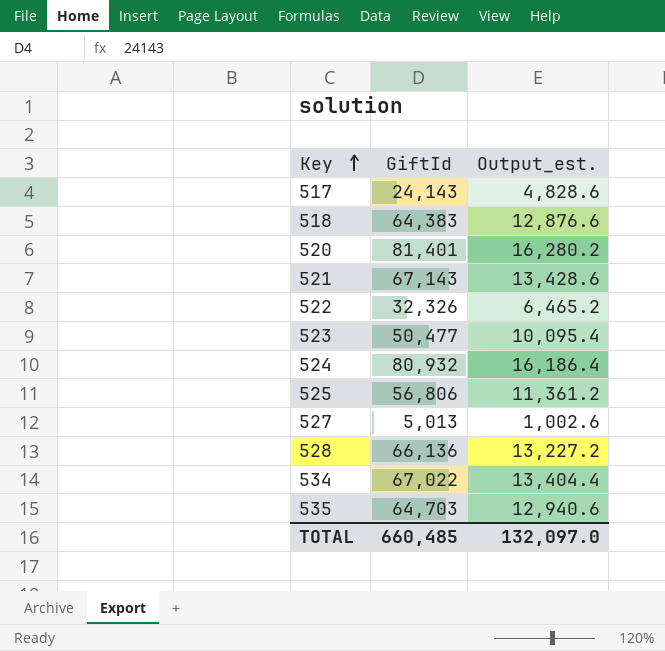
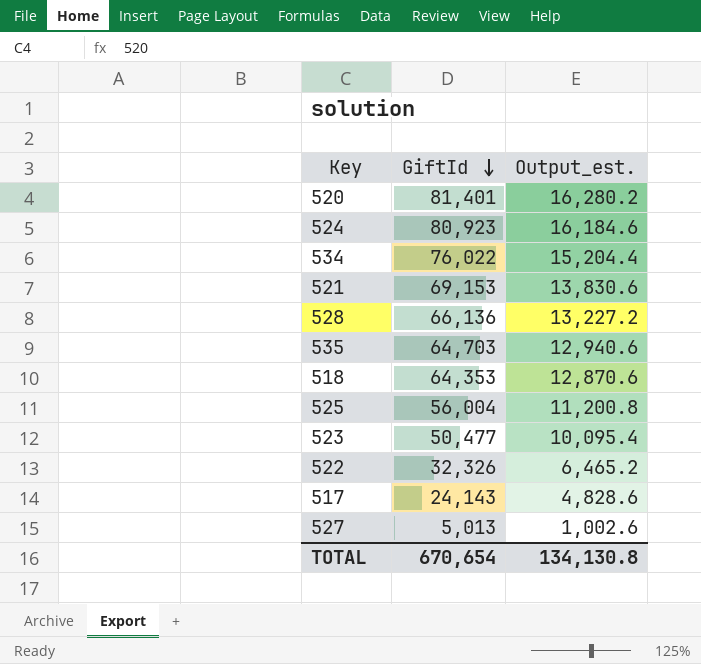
row order: Key ascending -> GiftId descending
524 | GiftId: 80,932 -> 80,923
524 | Output_est.: 16,186.4 -> 16,184.6
534 | GiftId: 67,022 -> 76,022
534 | Output_est.: 13,404.4 -> 15,204.4
521 | GiftId: 67,143 -> 69,153
521 | Output_est.: 13,428.6 -> 13,830.6
518 | GiftId: 64,383 -> 64,353
518 | Output_est.: 12,876.6 -> 12,870.6
525 | GiftId: 56,806 -> 56,004
525 | Output_est.: 11,361.2 -> 11,200.8
TOTAL | GiftId: 660,485 -> 670,654
TOTAL | Output_est.: 132,097.0 -> 134,130.8

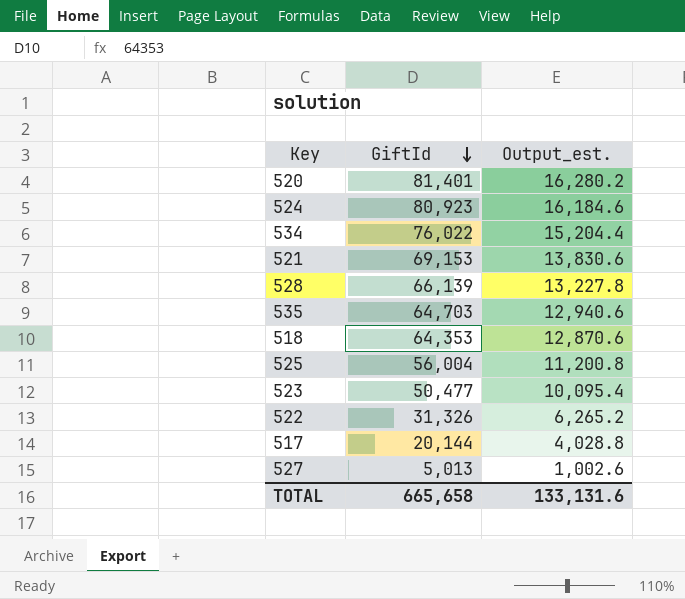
528 | GiftId: 66,136 -> 66,139
528 | Output_est.: 13,227.2 -> 13,227.8
522 | GiftId: 32,326 -> 31,326
522 | Output_est.: 6,465.2 -> 6,265.2
517 | GiftId: 24,143 -> 20,144
517 | Output_est.: 4,828.6 -> 4,028.8
TOTAL | GiftId: 670,654 -> 665,658
TOTAL | Output_est.: 134,130.8 -> 133,131.6

